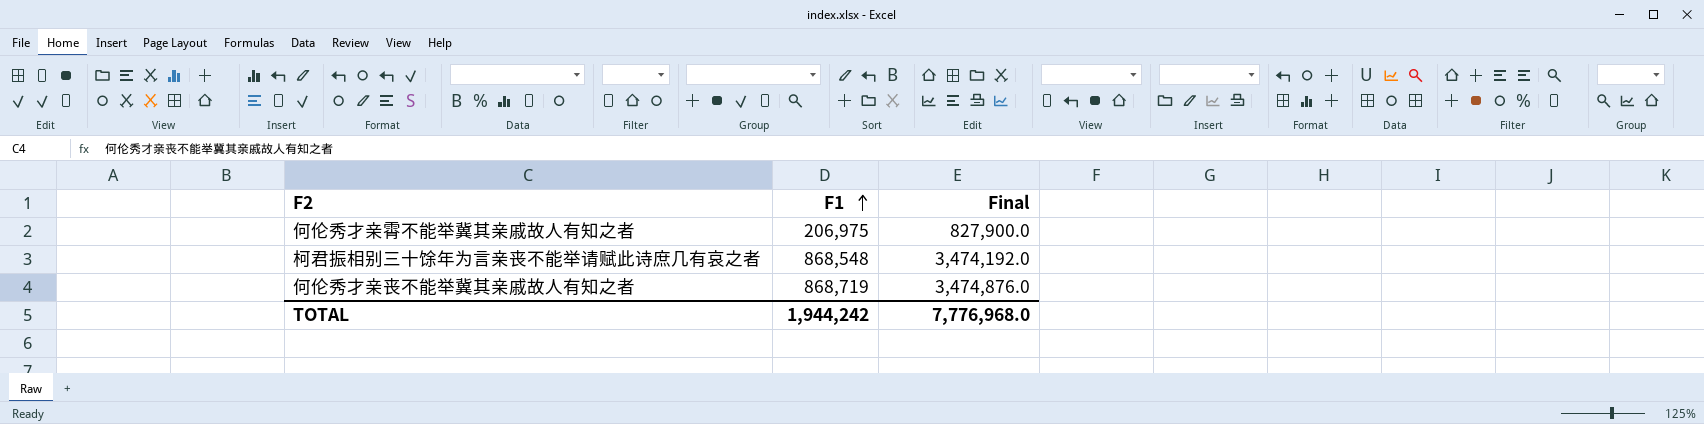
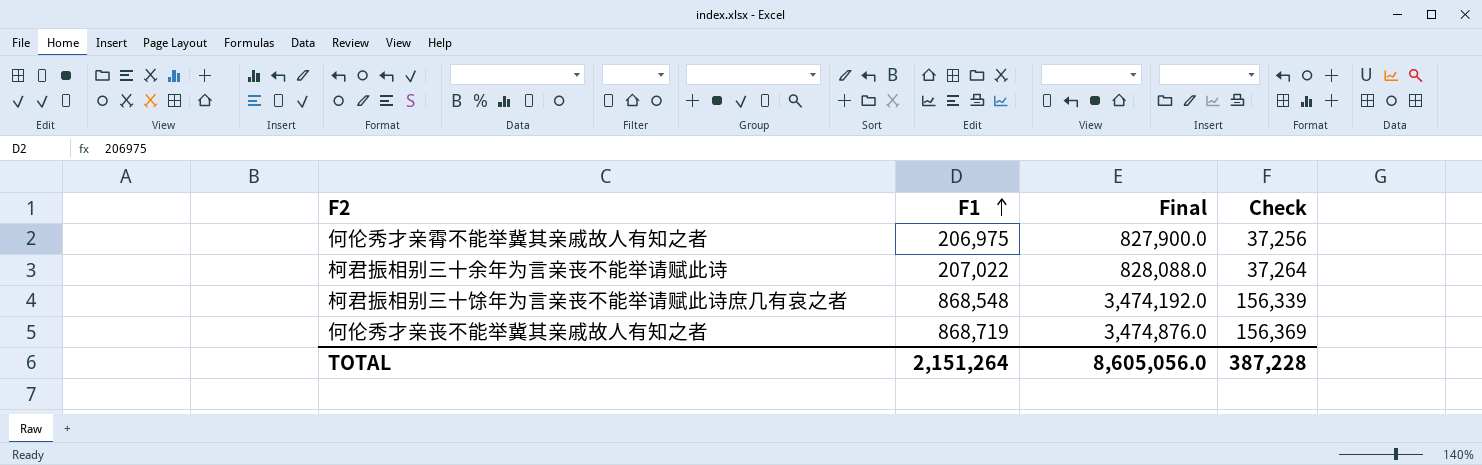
column Check | formula: none -> [F1] * 0.18
row 柯君振相别三十余年为言亲丧不能举请赋此诗: none -> 207,022 | 828,088.0 | 37,264
TOTAL | F1: 1,944,242 -> 2,151,264
TOTAL | Final: 7,776,968.0 -> 8,605,056.0

